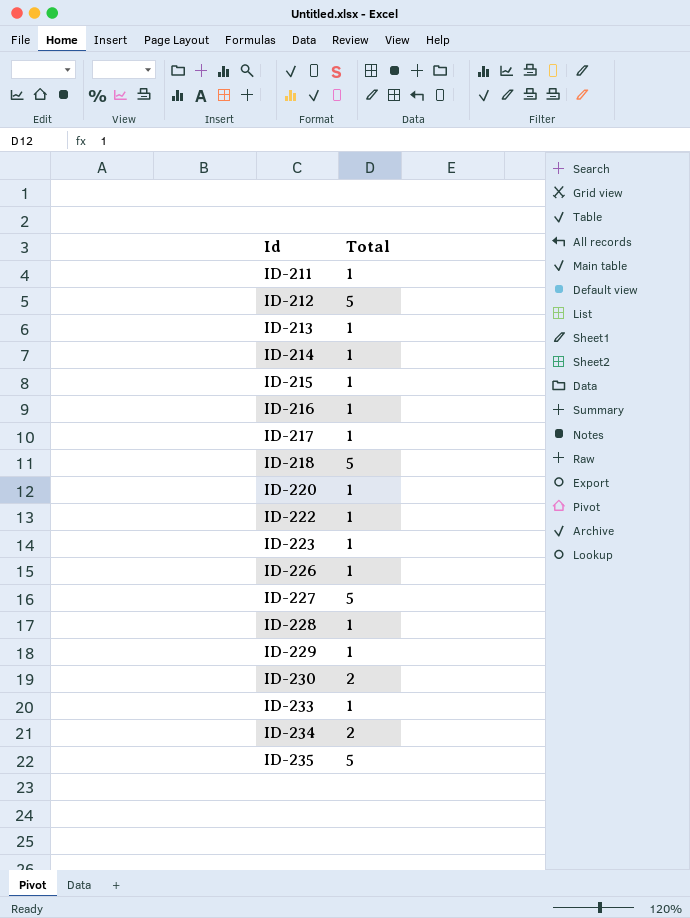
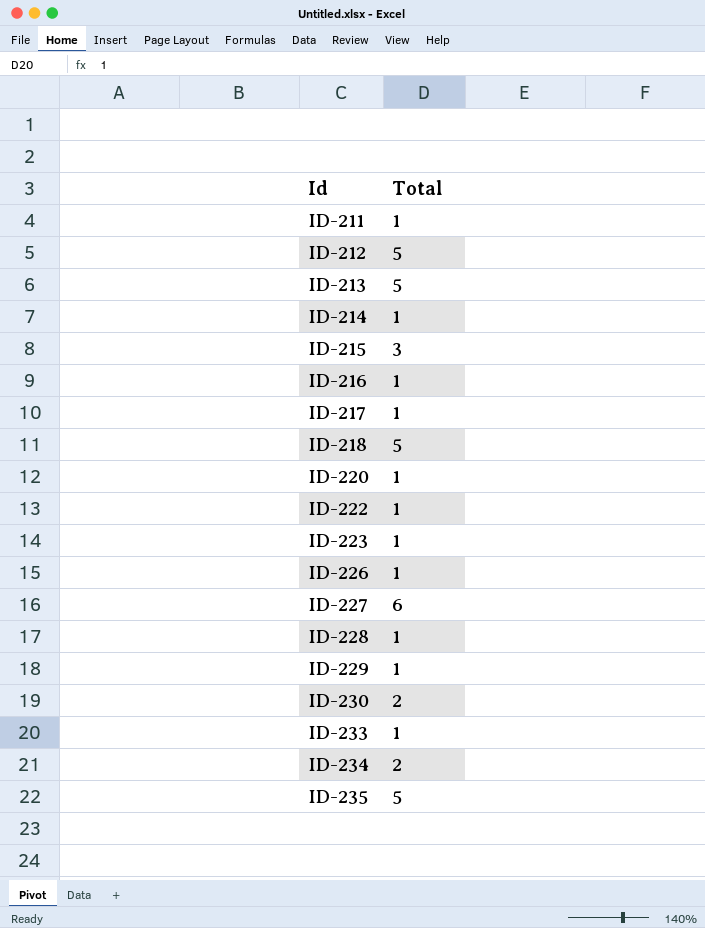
ID-213 | Total: 1 -> 5
ID-215 | Total: 1 -> 3
ID-227 | Total: 5 -> 6

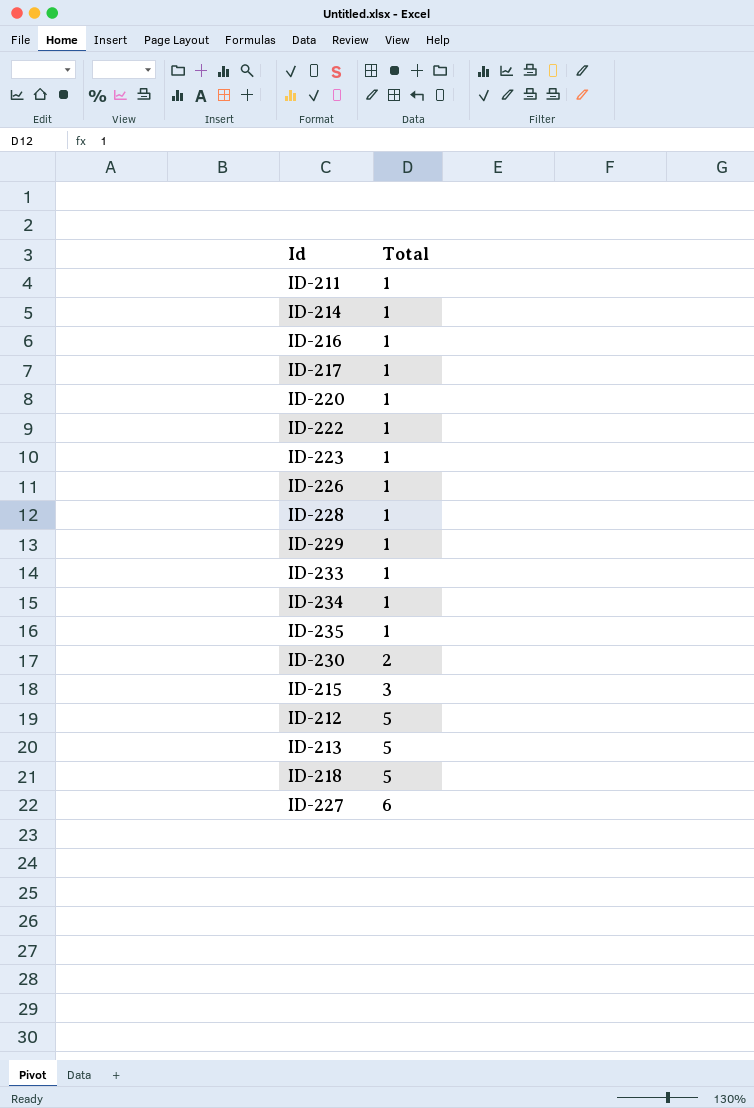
row order: Id ascending -> Total ascending
ID-234 | Total: 2 -> 1
ID-235 | Total: 5 -> 1

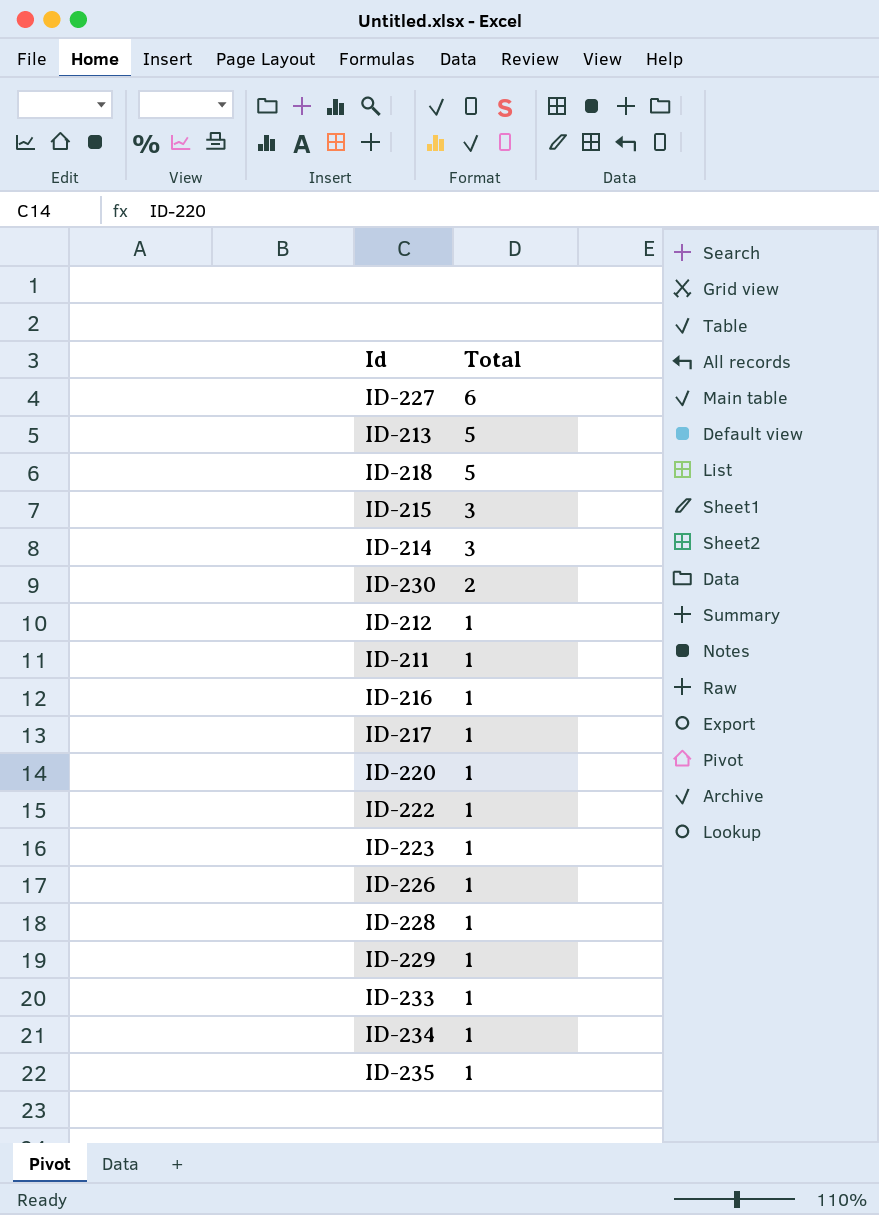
row order: Total ascending -> Total descending
ID-214 | Total: 1 -> 3
ID-212 | Total: 5 -> 1

